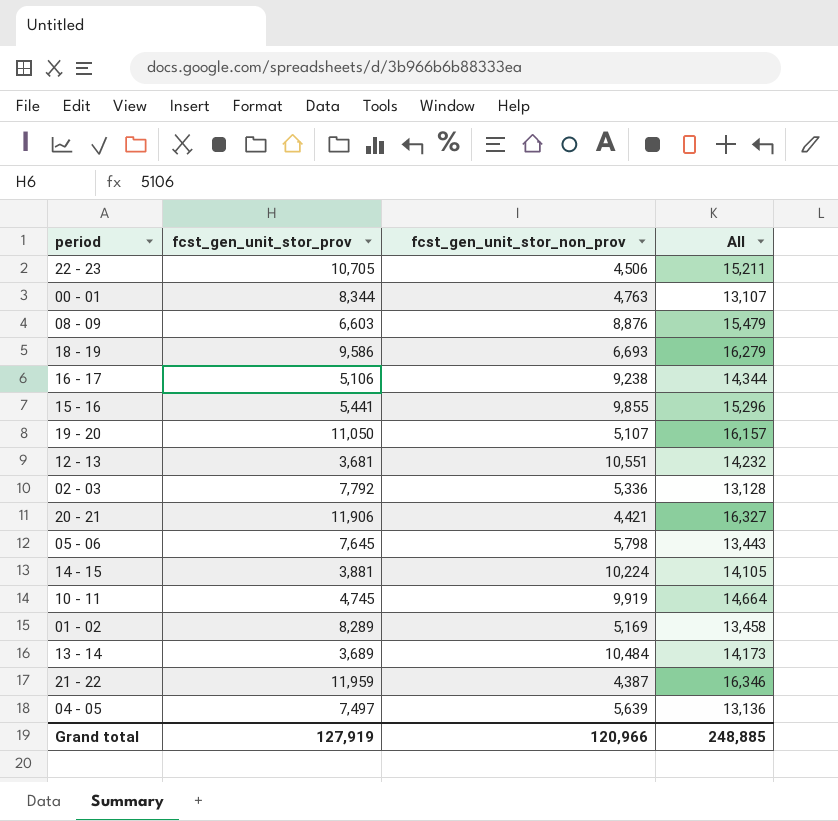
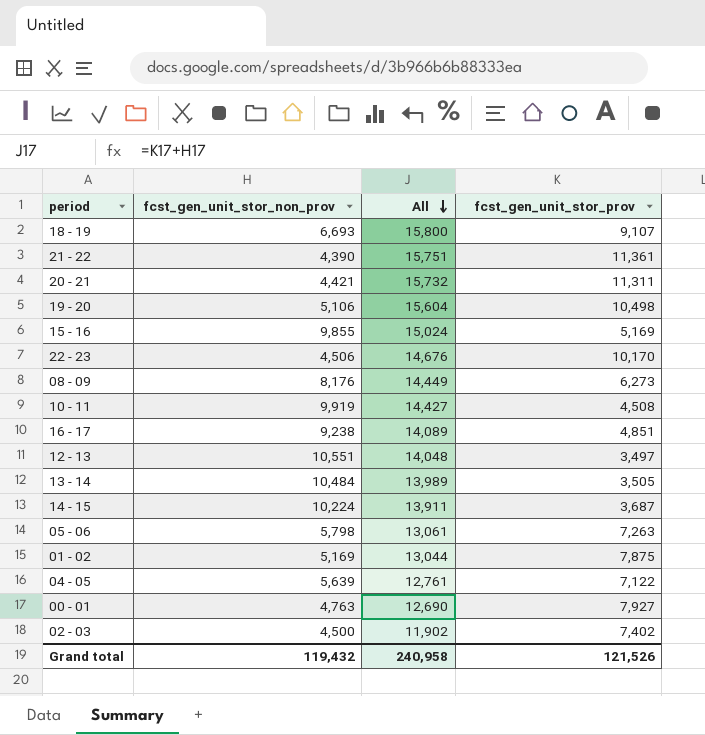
row order: none -> All descending
column fcst_gen_unit_stor_prov | position: 2 -> 4
18 - 19 | All: 16,279 -> 15,800
18 - 19 | fcst_gen_unit_stor_prov: 9,586 -> 9,107
21 - 22 | fcst_gen_unit_stor_non_prov: 4,387 -> 4,390
21 - 22 | All: 16,346 -> 15,751
21 - 22 | fcst_gen_unit_stor_prov: 11,959 -> 11,361
20 - 21 | All: 16,327 -> 15,732
20 - 21 | fcst_gen_unit_stor_prov: 11,906 -> 11,311
19 - 20 | fcst_gen_unit_stor_non_prov: 5,107 -> 5,106
19 - 20 | All: 16,157 -> 15,604
19 - 20 | fcst_gen_unit_stor_prov: 11,050 -> 10,498
15 - 16 | All: 15,296 -> 15,024
15 - 16 | fcst_gen_unit_stor_prov: 5,441 -> 5,169
22 - 23 | All: 15,211 -> 14,676
22 - 23 | fcst_gen_unit_stor_prov: 10,705 -> 10,170
08 - 09 | fcst_gen_unit_stor_non_prov: 8,876 -> 8,176
08 - 09 | All: 15,479 -> 14,449
08 - 09 | fcst_gen_unit_stor_prov: 6,603 -> 6,273
10 - 11 | All: 14,664 -> 14,427
10 - 11 | fcst_gen_unit_stor_prov: 4,745 -> 4,508
16 - 17 | All: 14,344 -> 14,089
16 - 17 | fcst_gen_unit_stor_prov: 5,106 -> 4,851
12 - 13 | All: 14,232 -> 14,048
12 - 13 | fcst_gen_unit_stor_prov: 3,681 -> 3,497
13 - 14 | All: 14,173 -> 13,989
13 - 14 | fcst_gen_unit_stor_prov: 3,689 -> 3,505
14 - 15 | All: 14,105 -> 13,911
14 - 15 | fcst_gen_unit_stor_prov: 3,881 -> 3,687
05 - 06 | All: 13,443 -> 13,061
05 - 06 | fcst_gen_unit_stor_prov: 7,645 -> 7,263
01 - 02 | All: 13,458 -> 13,044
01 - 02 | fcst_gen_unit_stor_prov: 8,289 -> 7,875
04 - 05 | All: 13,136 -> 12,761
04 - 05 | fcst_gen_unit_stor_prov: 7,497 -> 7,122
00 - 01 | All: 13,107 -> 12,690
00 - 01 | fcst_gen_unit_stor_prov: 8,344 -> 7,927
02 - 03 | fcst_gen_unit_stor_non_prov: 5,336 -> 4,500
02 - 03 | All: 13,128 -> 11,902
02 - 03 | fcst_gen_unit_stor_prov: 7,792 -> 7,402
Grand total | fcst_gen_unit_stor_non_prov: 120,966 -> 119,432
Grand total | All: 248,885 -> 240,958
Grand total | fcst_gen_unit_stor_prov: 127,919 -> 121,526

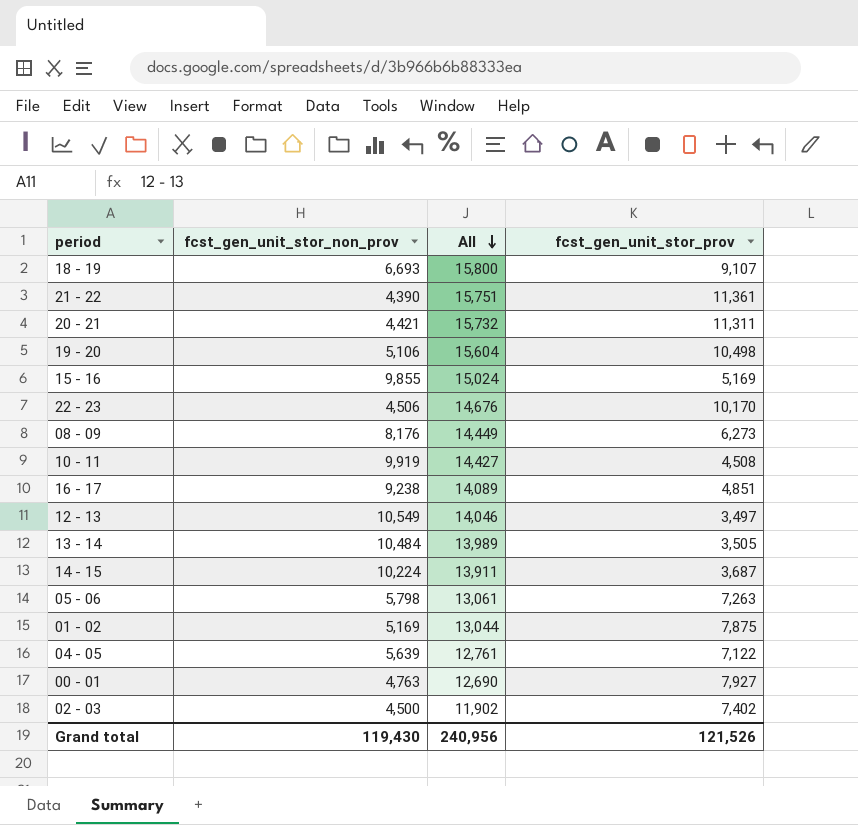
12 - 13 | fcst_gen_unit_stor_non_prov: 10,551 -> 10,549
12 - 13 | All: 14,048 -> 14,046
Grand total | fcst_gen_unit_stor_non_prov: 119,432 -> 119,430
Grand total | All: 240,958 -> 240,956

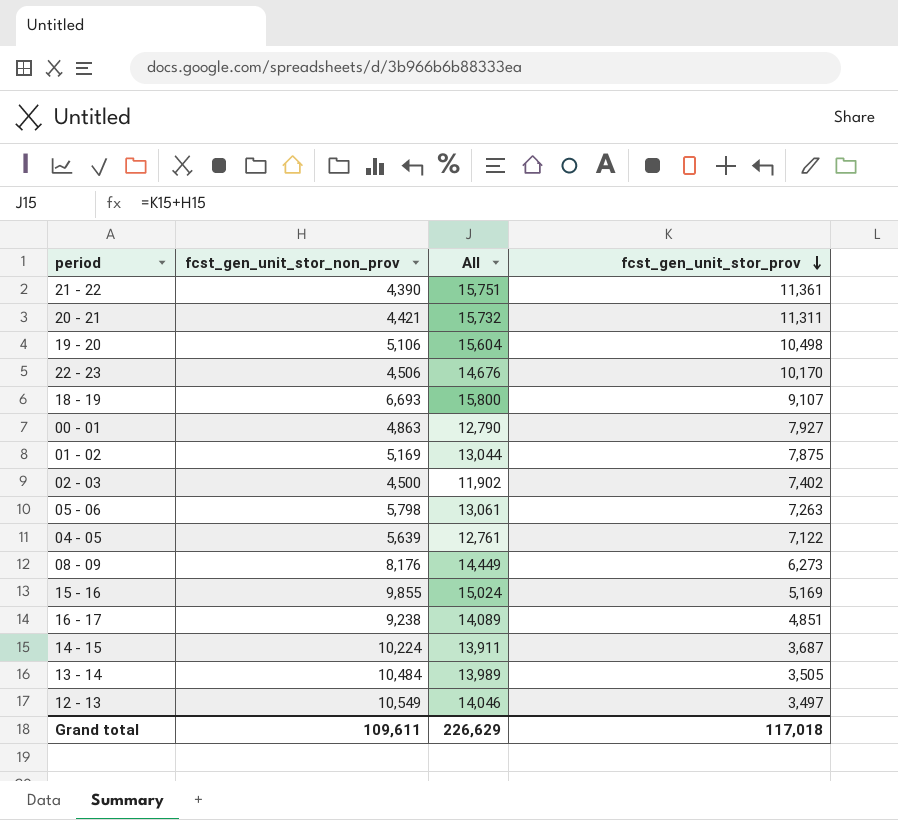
row order: All descending -> fcst_gen_unit_stor_prov descending
row 10 - 11: 9,919 | 14,427 | 4,508 -> none
00 - 01 | fcst_gen_unit_stor_non_prov: 4,763 -> 4,863
00 - 01 | All: 12,690 -> 12,790
Grand total | fcst_gen_unit_stor_non_prov: 119,430 -> 109,611
Grand total | All: 240,956 -> 226,629
Grand total | fcst_gen_unit_stor_prov: 121,526 -> 117,018

